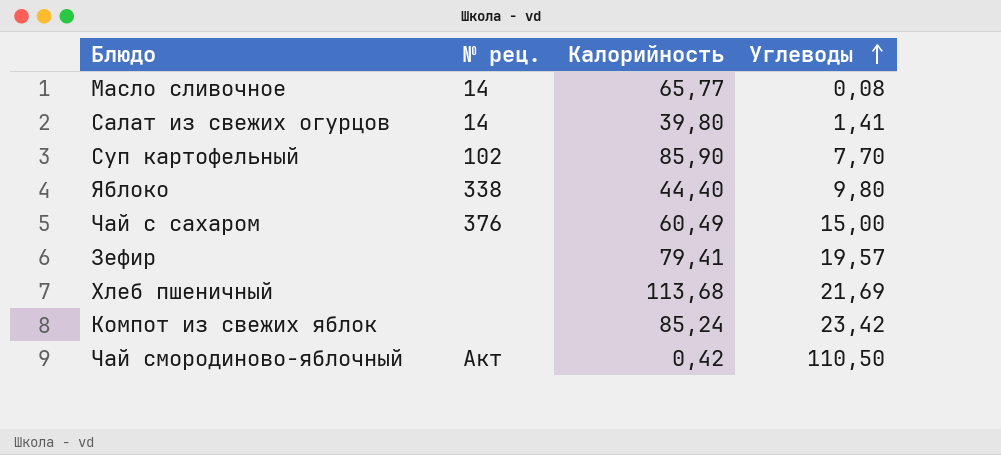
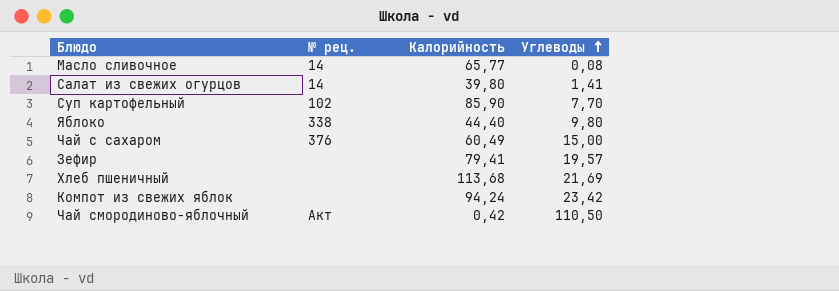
Компот из свежих яблок | Калорийность: 85,24 -> 94,24

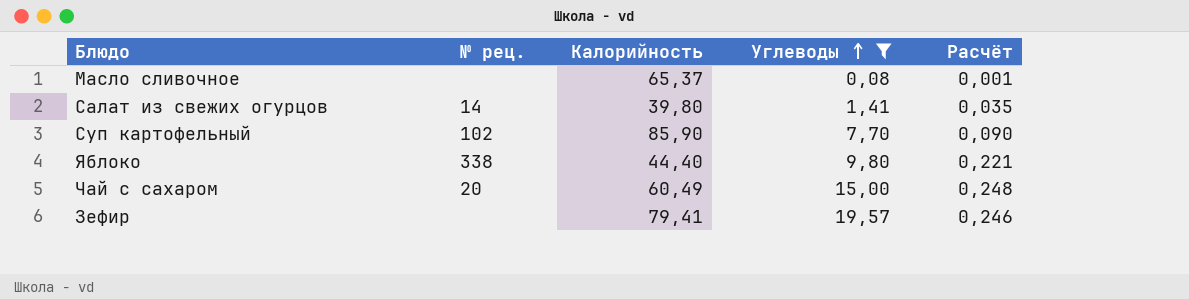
filter: none -> Углеводы <= 19,57
column Расчёт | formula: none -> [Углеводы] / [Калорийность]
Масло сливочное | № рец.: 14 -> none
Масло сливочное | Калорийность: 65,77 -> 65,37
Чай с сахаром | № рец.: 376 -> 20

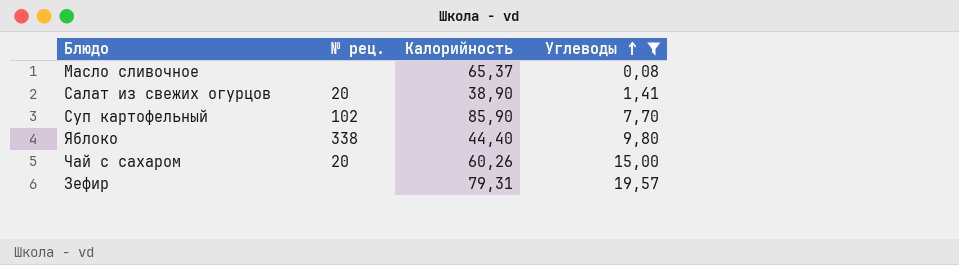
column Расчёт | formula: [Углеводы] / [Калорийность] -> none
Салат из свежих огурцов | № рец.: 14 -> 20
Салат из свежих огурцов | Калорийность: 39,80 -> 38,90
Чай с сахаром | Калорийность: 60,49 -> 60,26
Зефир | Калорийность: 79,41 -> 79,31

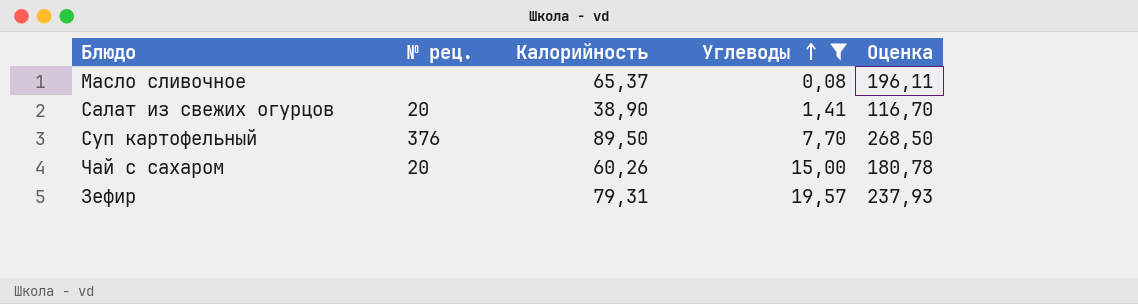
column Оценка | formula: none -> [Калорийность] * 3
row Яблоко: 338 | 44,40 | 9,80 -> none
Суп картофельный | № рец.: 102 -> 376
Суп картофельный | Калорийность: 85,90 -> 89,50

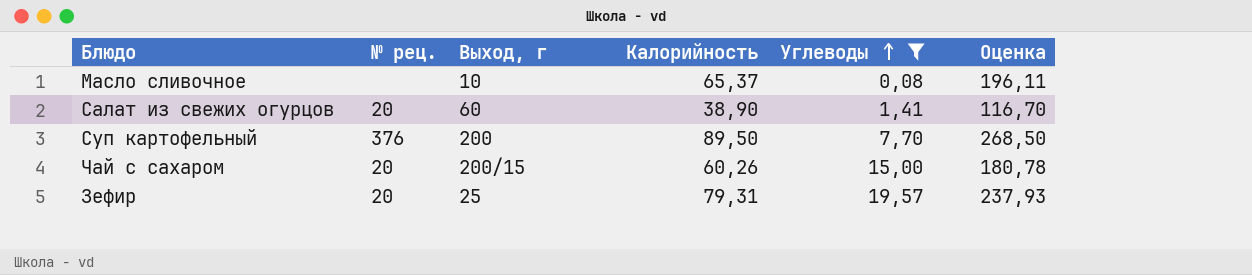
column Выход, г | position: none -> 3
Зефир | № рец.: none -> 20

